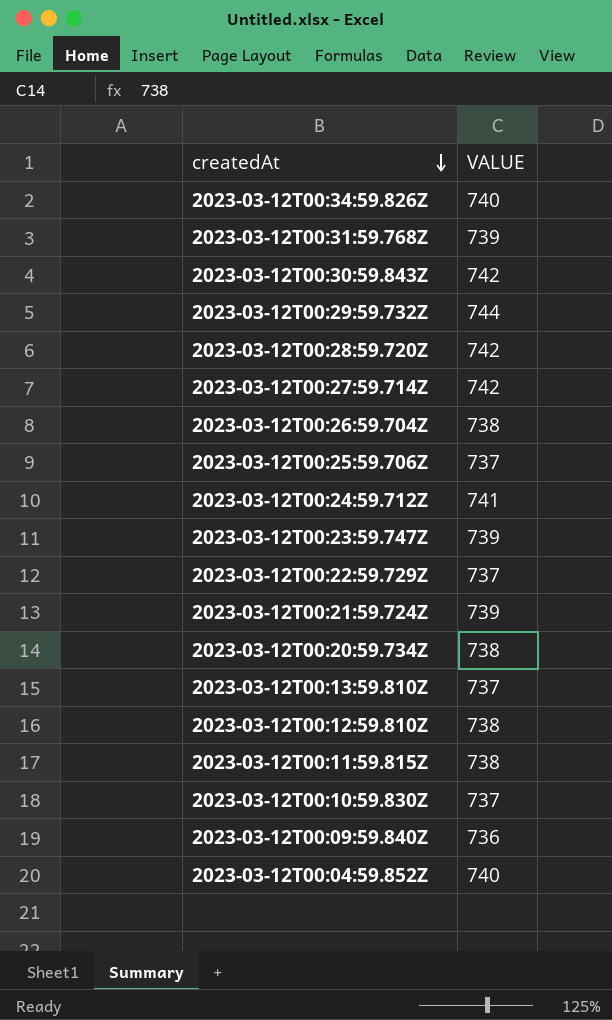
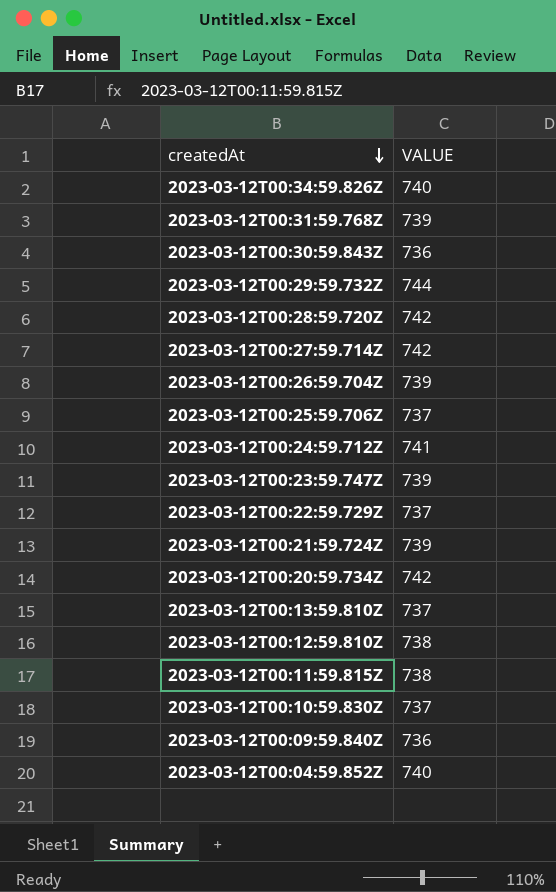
2023-03-12T00:30:59.843Z | VALUE: 742 -> 736
2023-03-12T00:26:59.704Z | VALUE: 738 -> 739
2023-03-12T00:20:59.734Z | VALUE: 738 -> 742

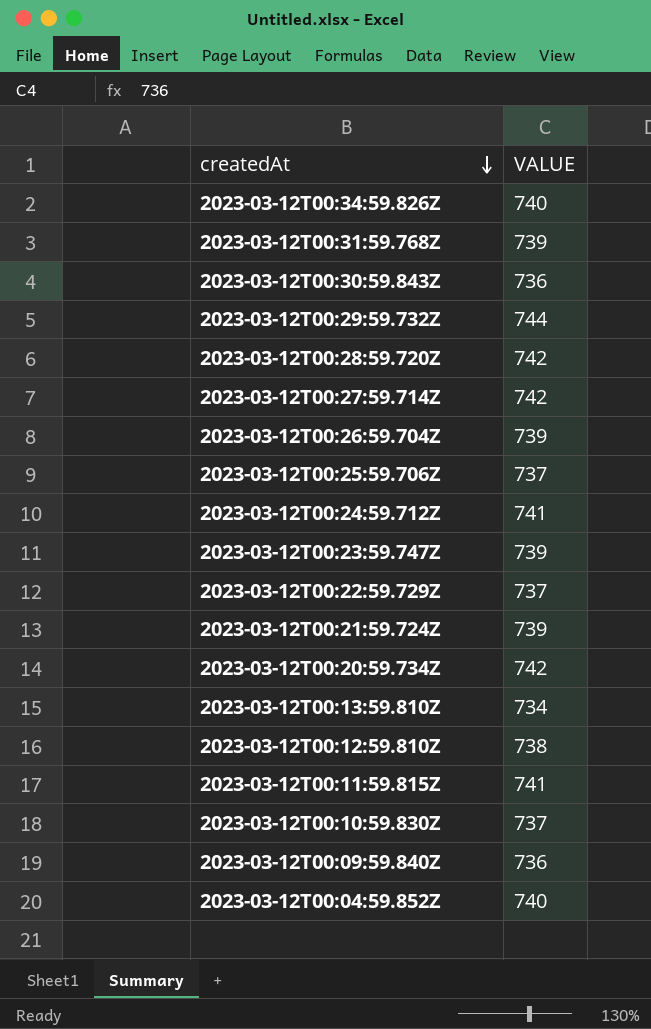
2023-03-12T00:13:59.810Z | VALUE: 737 -> 734
2023-03-12T00:11:59.815Z | VALUE: 738 -> 741

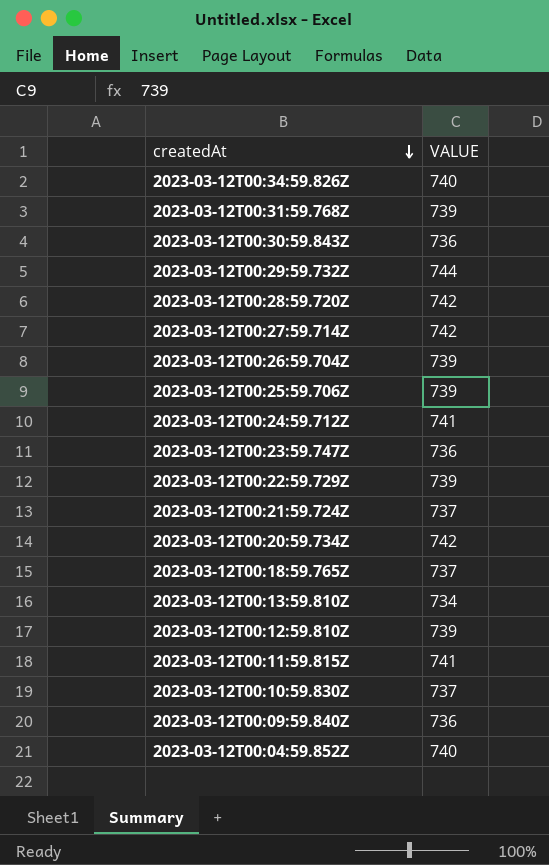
2023-03-12T00:25:59.706Z | VALUE: 737 -> 739
2023-03-12T00:23:59.747Z | VALUE: 739 -> 736
2023-03-12T00:22:59.729Z | VALUE: 737 -> 739
2023-03-12T00:21:59.724Z | VALUE: 739 -> 737
row 2023-03-12T00:18:59.765Z: none -> 737
2023-03-12T00:12:59.810Z | VALUE: 738 -> 739

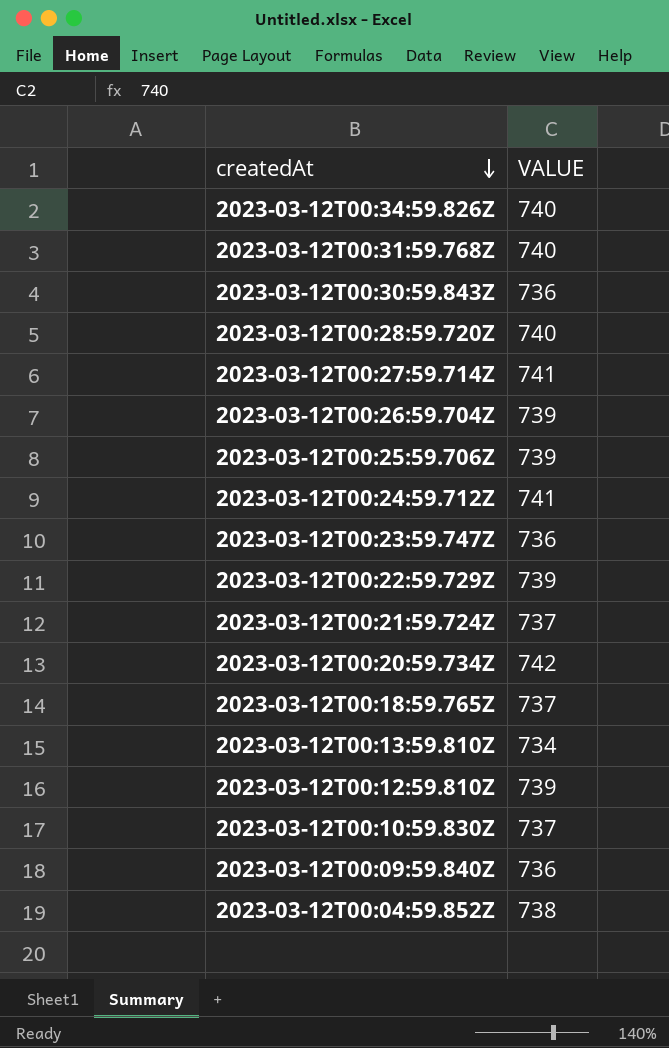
row 2023-03-12T00:29:59.732Z: 744 -> none
row 2023-03-12T00:11:59.815Z: 741 -> none
2023-03-12T00:31:59.768Z | VALUE: 739 -> 740
2023-03-12T00:28:59.720Z | VALUE: 742 -> 740
2023-03-12T00:27:59.714Z | VALUE: 742 -> 741
2023-03-12T00:04:59.852Z | VALUE: 740 -> 738

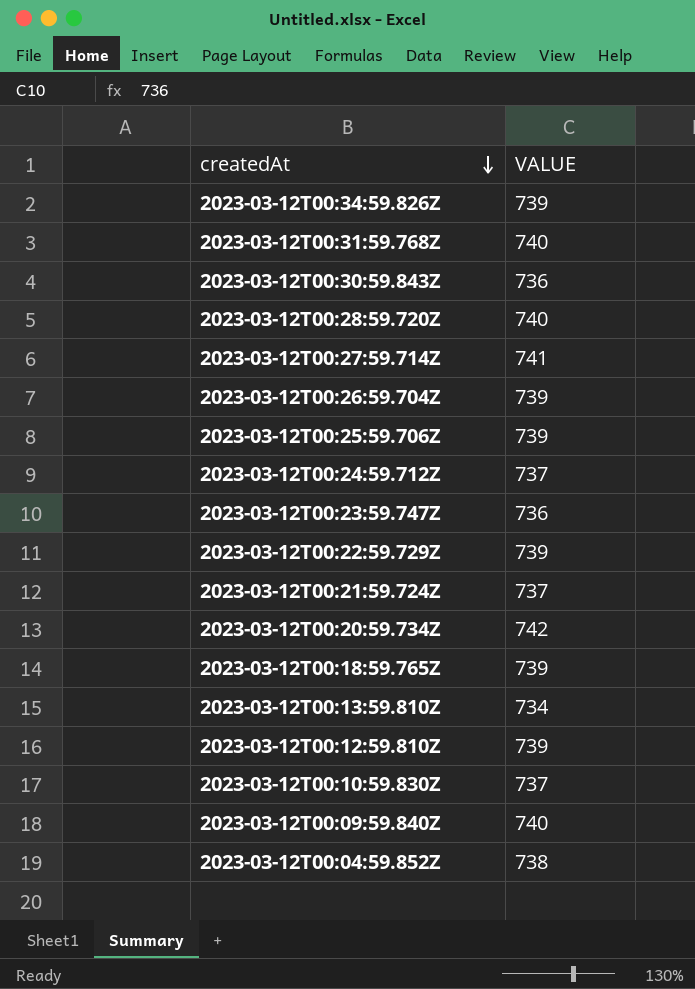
2023-03-12T00:34:59.826Z | VALUE: 740 -> 739
2023-03-12T00:24:59.712Z | VALUE: 741 -> 737
2023-03-12T00:18:59.765Z | VALUE: 737 -> 739
2023-03-12T00:09:59.840Z | VALUE: 736 -> 740

